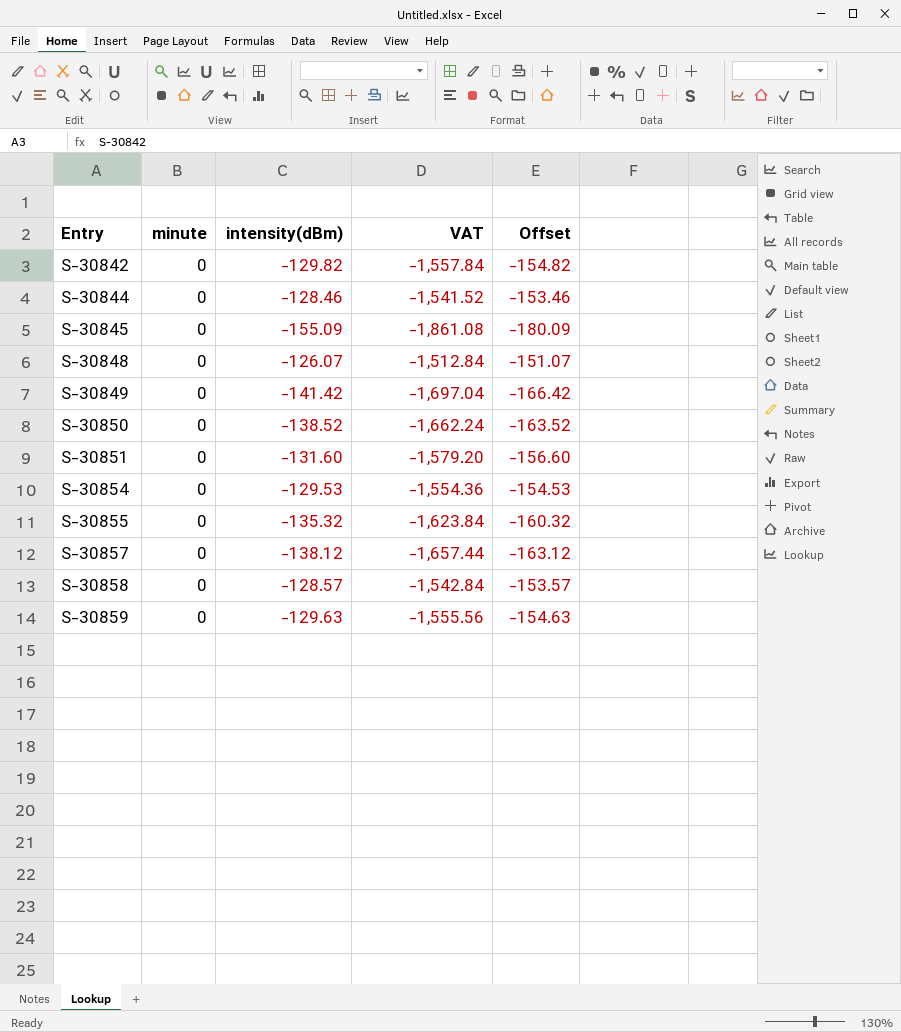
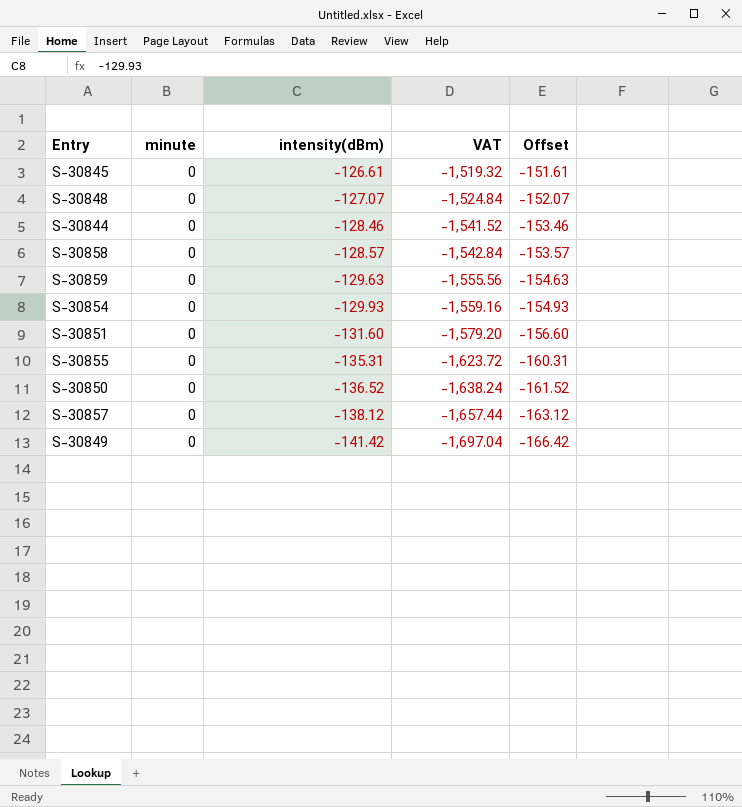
row order: Entry ascending -> intensity(dBm) descending
row S-30842: 0 | -129.82 | -1,557.84 | -154.82 -> none
S-30845 | intensity(dBm): -155.09 -> -126.61
S-30845 | VAT: -1,861.08 -> -1,519.32
S-30845 | Offset: -180.09 -> -151.61
S-30848 | intensity(dBm): -126.07 -> -127.07
S-30848 | VAT: -1,512.84 -> -1,524.84
S-30848 | Offset: -151.07 -> -152.07
S-30854 | intensity(dBm): -129.53 -> -129.93
S-30854 | VAT: -1,554.36 -> -1,559.16
S-30854 | Offset: -154.53 -> -154.93
S-30855 | intensity(dBm): -135.32 -> -135.31
S-30855 | VAT: -1,623.84 -> -1,623.72
S-30855 | Offset: -160.32 -> -160.31
S-30850 | intensity(dBm): -138.52 -> -136.52
S-30850 | VAT: -1,662.24 -> -1,638.24
S-30850 | Offset: -163.52 -> -161.52

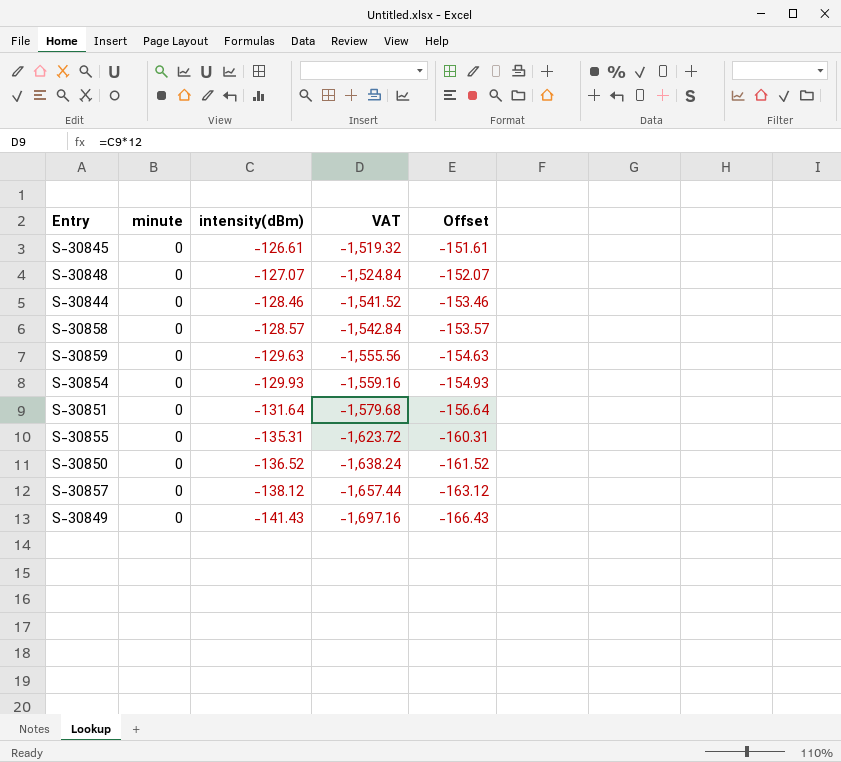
S-30851 | intensity(dBm): -131.60 -> -131.64
S-30851 | VAT: -1,579.20 -> -1,579.68
S-30851 | Offset: -156.60 -> -156.64
S-30849 | intensity(dBm): -141.42 -> -141.43
S-30849 | VAT: -1,697.04 -> -1,697.16
S-30849 | Offset: -166.42 -> -166.43

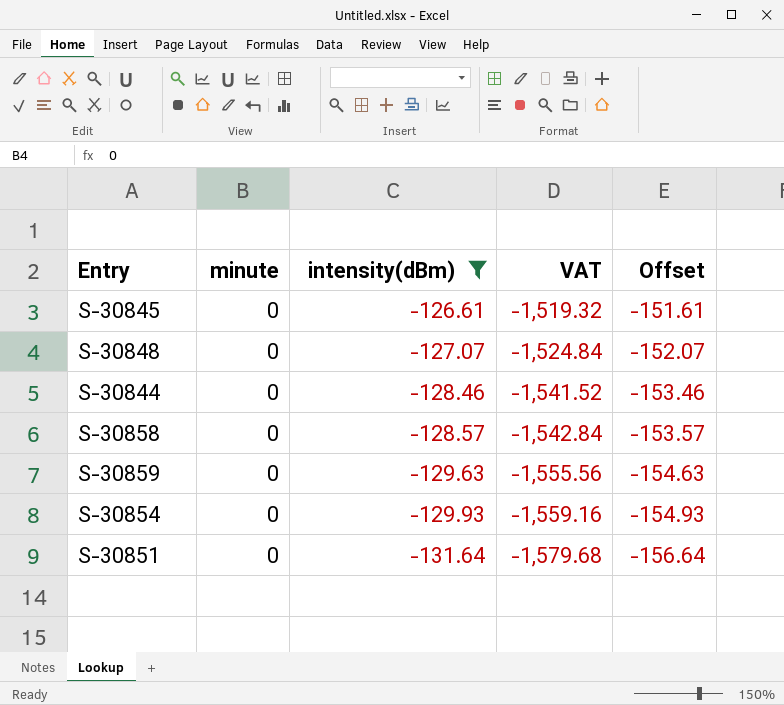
filter: none -> intensity(dBm) >= -131.64

